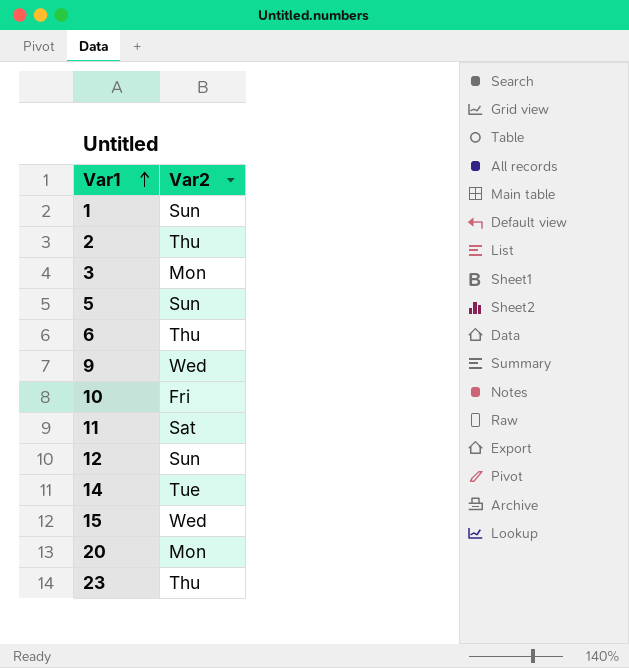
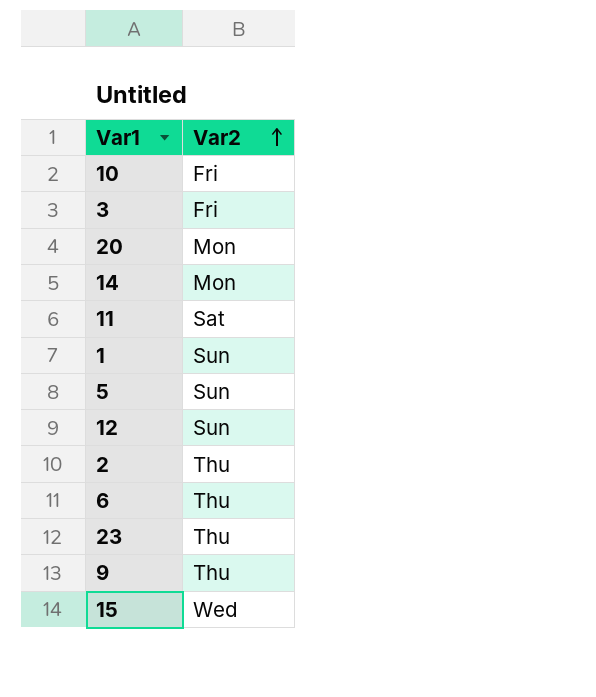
row order: Var1 ascending -> Var2 ascending
3 | Var2: Mon -> Fri
14 | Var2: Tue -> Mon
9 | Var2: Wed -> Thu

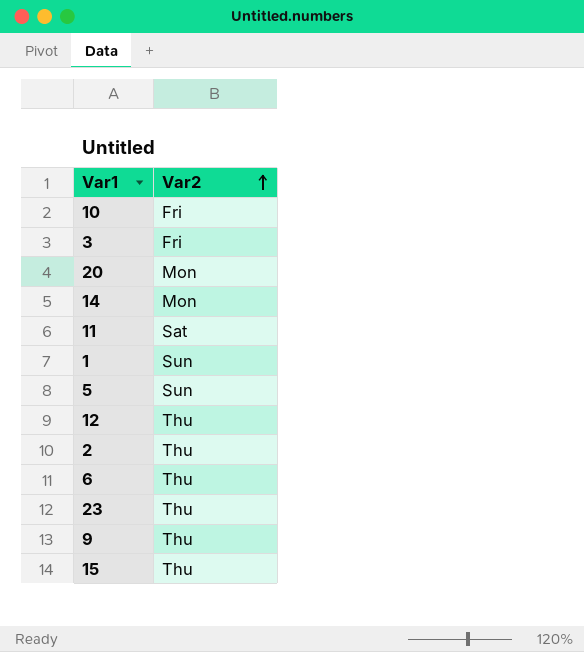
12 | Var2: Sun -> Thu
15 | Var2: Wed -> Thu

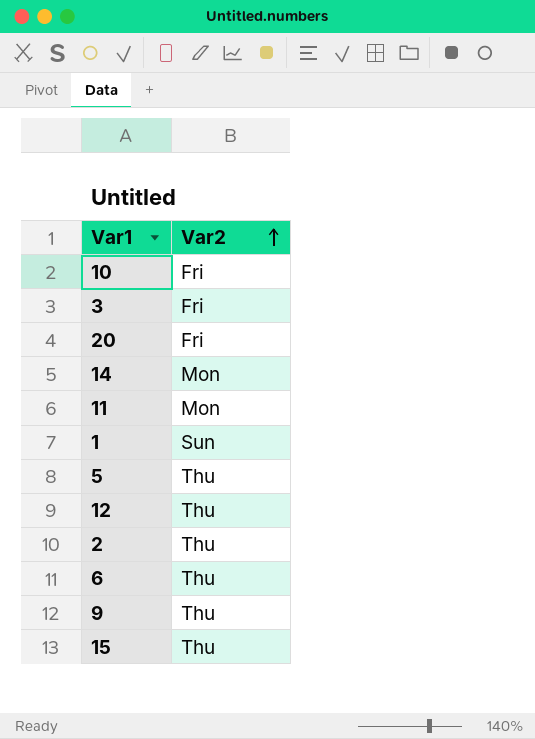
row 23: Thu -> none
20 | Var2: Mon -> Fri
11 | Var2: Sat -> Mon
5 | Var2: Sun -> Thu

